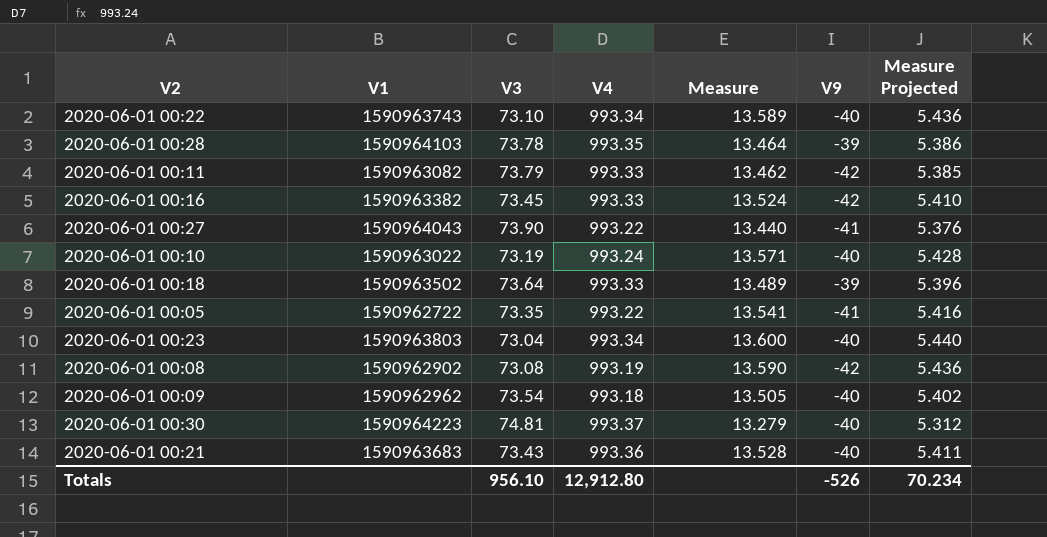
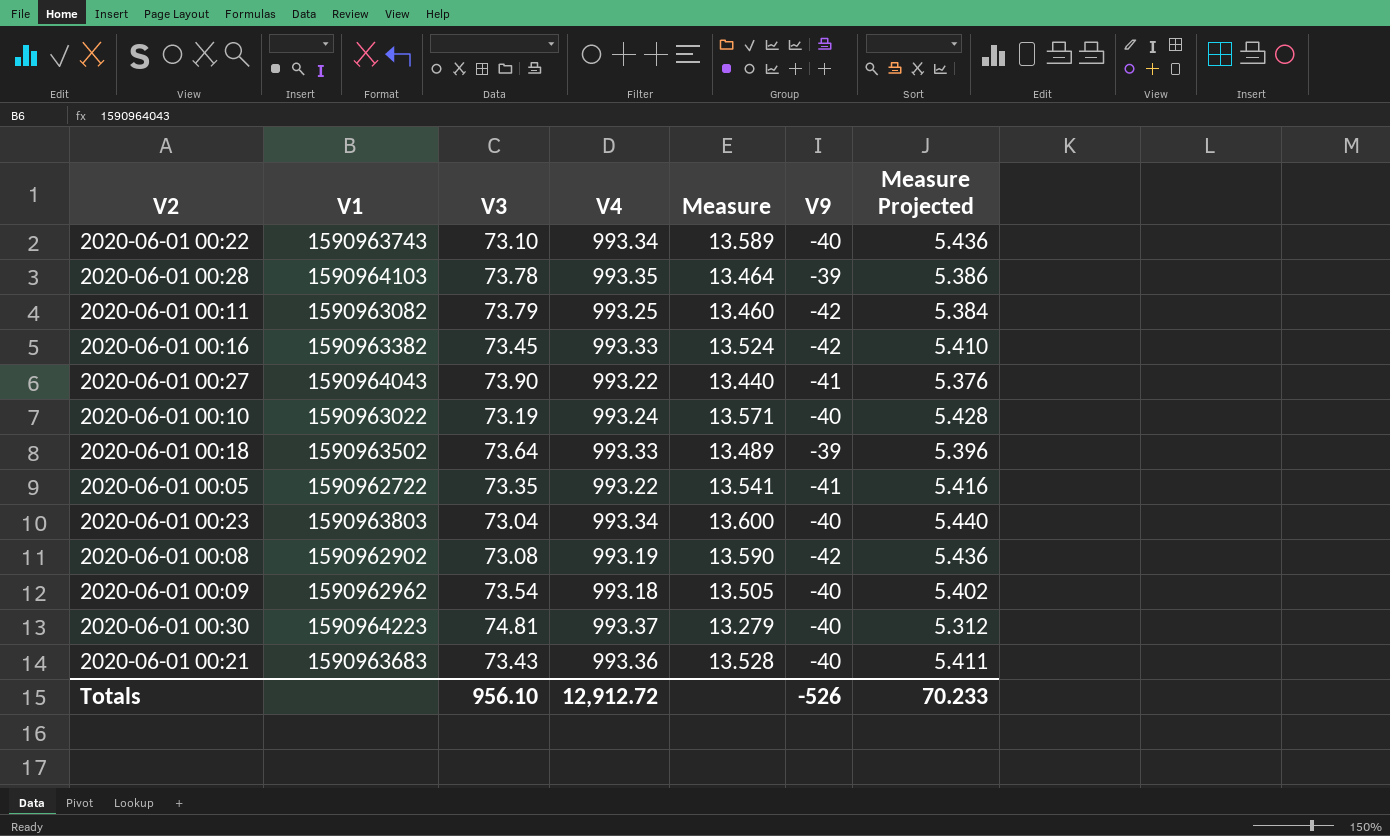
2020-06-01 00:11 | V4: 993.33 -> 993.25
2020-06-01 00:11 | Measure: 13.462 -> 13.460
2020-06-01 00:11 | Measure Projected: 5.385 -> 5.384
Totals | V4: 12,912.80 -> 12,912.72
Totals | Measure Projected: 70.234 -> 70.233

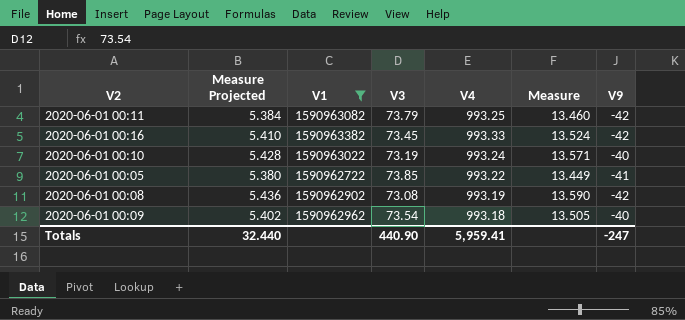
filter: none -> V1 <= 1590963382
column Measure Projected | position: 7 -> 2
2020-06-01 00:05 | Measure Projected: 5.416 -> 5.380
2020-06-01 00:05 | V3: 73.35 -> 73.85
2020-06-01 00:05 | Measure: 13.541 -> 13.449
Totals | Measure Projected: 70.233 -> 32.440
Totals | V3: 956.10 -> 440.90
Totals | V4: 12,912.72 -> 5,959.41
Totals | V9: -526 -> -247

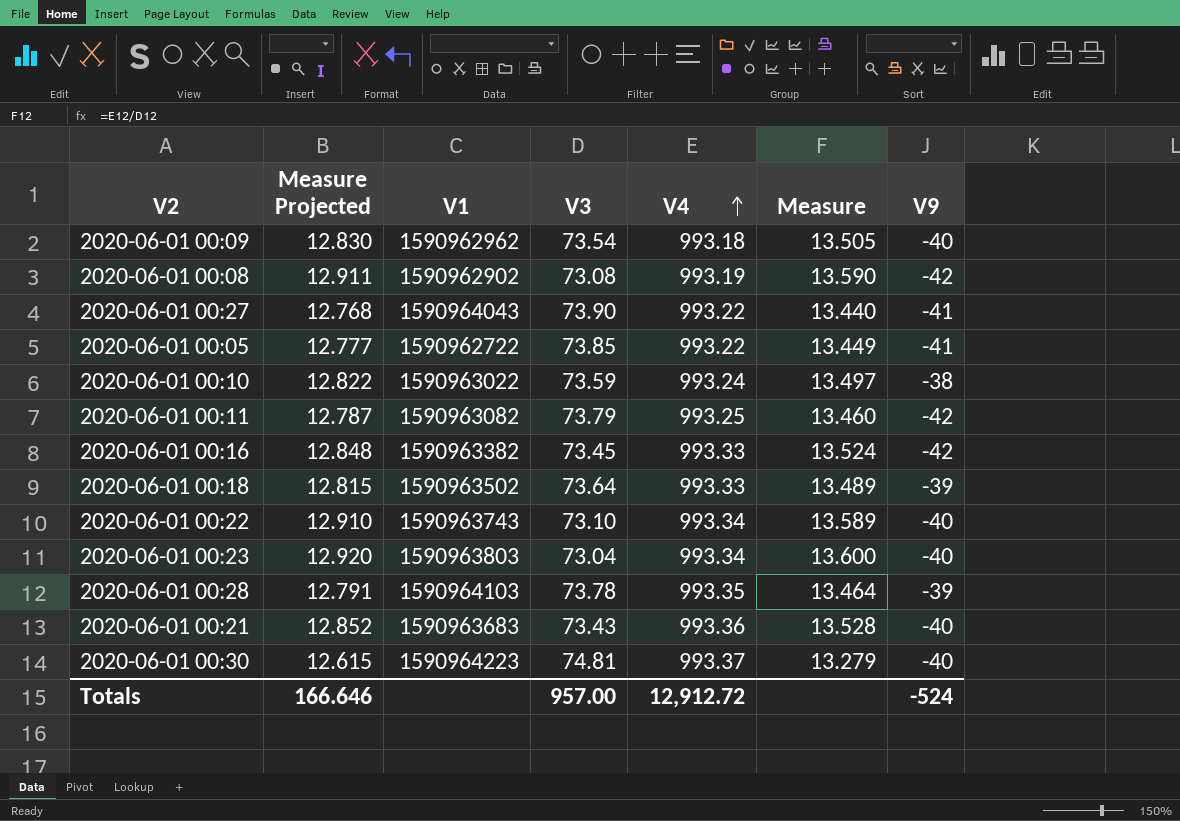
filter: V1 <= 1590963382 -> none
row order: none -> V4 ascending
column Measure Projected | formula: [Measure] * 0.4 -> [Measure] * 0.95
2020-06-01 00:10 | V3: 73.19 -> 73.59
2020-06-01 00:10 | Measure: 13.571 -> 13.497
2020-06-01 00:10 | V9: -40 -> -38
Totals | Measure Projected: 32.440 -> 166.646
Totals | V3: 440.90 -> 957.00
Totals | V4: 5,959.41 -> 12,912.72
Totals | V9: -247 -> -524

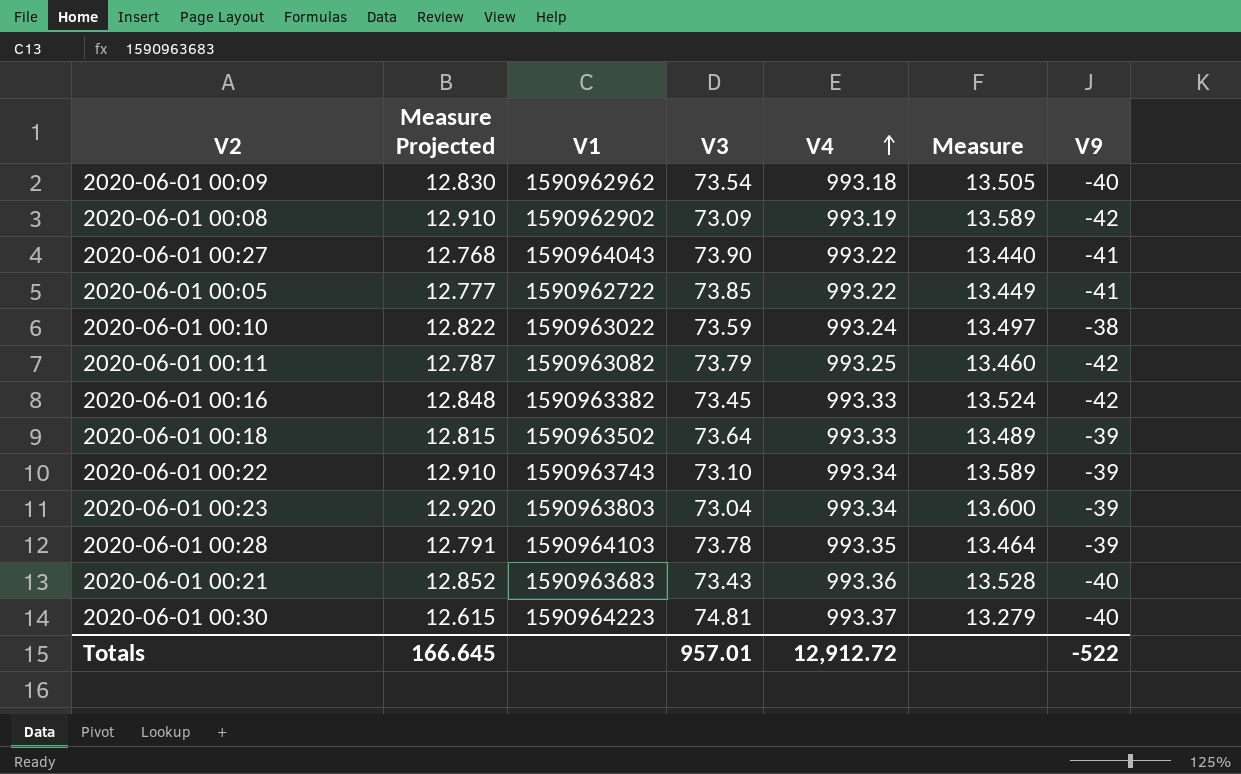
2020-06-01 00:08 | Measure Projected: 12.911 -> 12.910
2020-06-01 00:08 | V3: 73.08 -> 73.09
2020-06-01 00:08 | Measure: 13.590 -> 13.589
2020-06-01 00:22 | V9: -40 -> -39
2020-06-01 00:23 | V9: -40 -> -39
Totals | Measure Projected: 166.646 -> 166.645
Totals | V3: 957.00 -> 957.01
Totals | V9: -524 -> -522

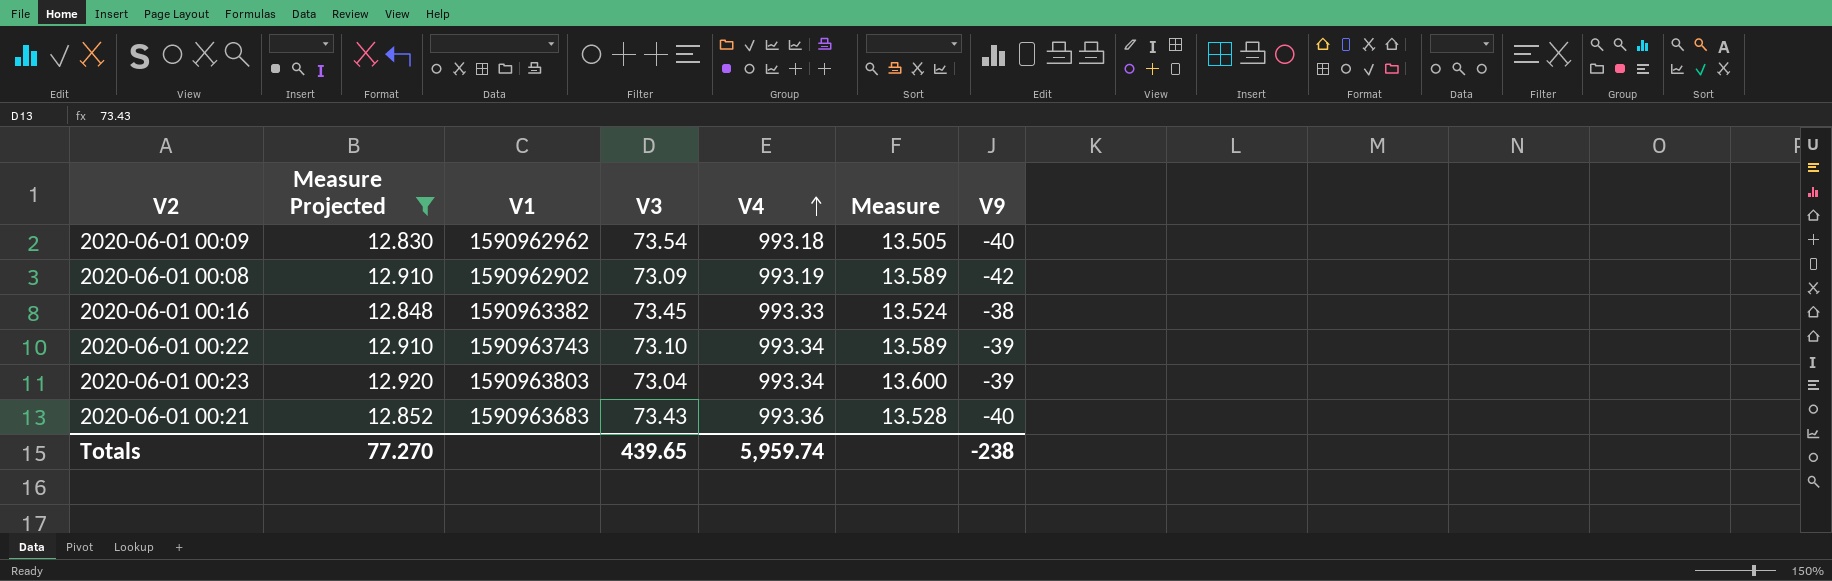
filter: none -> Measure Projected >= 12.830
2020-06-01 00:16 | V9: -42 -> -38
Totals | Measure Projected: 166.645 -> 77.270
Totals | V3: 957.01 -> 439.65
Totals | V4: 12,912.72 -> 5,959.74
Totals | V9: -522 -> -238

